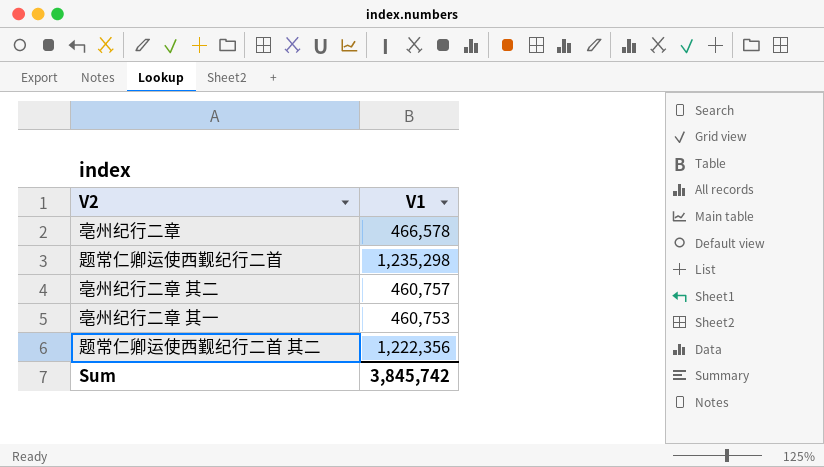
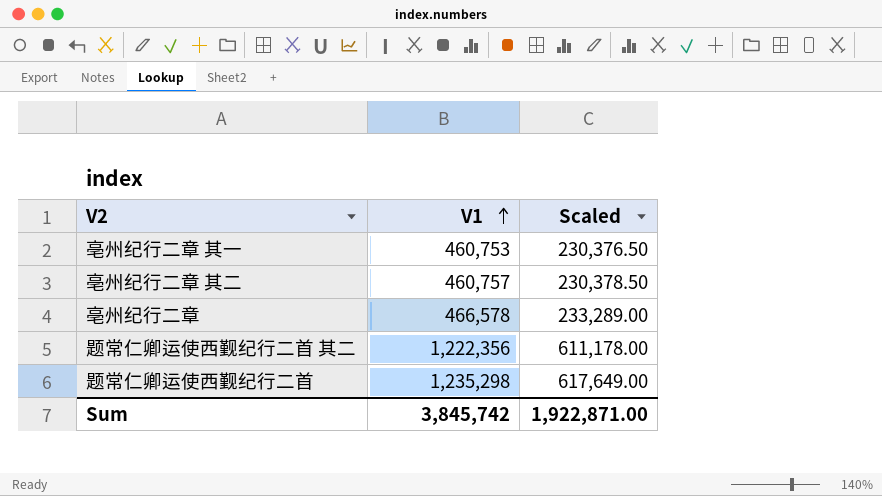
row order: none -> V1 ascending
column Scaled | formula: none -> [V1] * 0.5

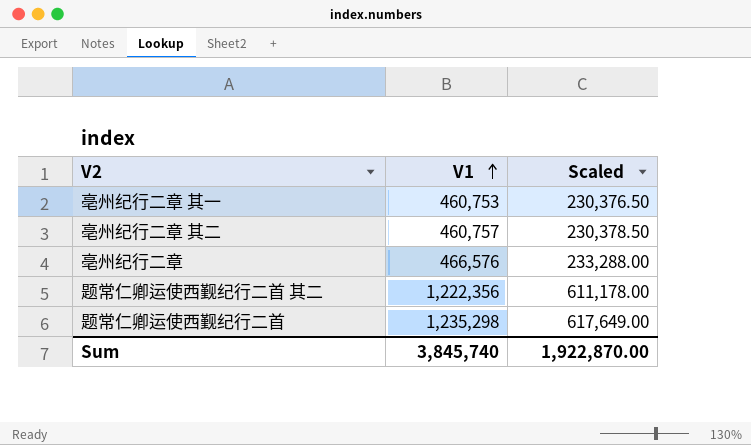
亳州纪行二章 | V1: 466,578 -> 466,576
亳州纪行二章 | Scaled: 233,289.00 -> 233,288.00
Sum | V1: 3,845,742 -> 3,845,740
Sum | Scaled: 1,922,871.00 -> 1,922,870.00

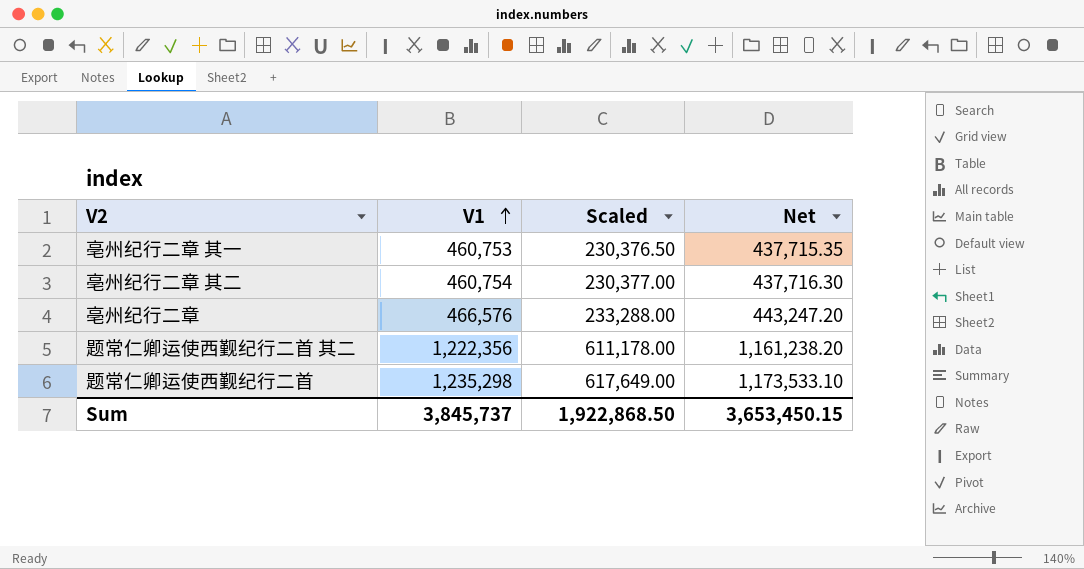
column Net | formula: none -> [V1] * 0.95
亳州纪行二章 其二 | V1: 460,757 -> 460,754
亳州纪行二章 其二 | Scaled: 230,378.50 -> 230,377.00
Sum | V1: 3,845,740 -> 3,845,737
Sum | Scaled: 1,922,870.00 -> 1,922,868.50

